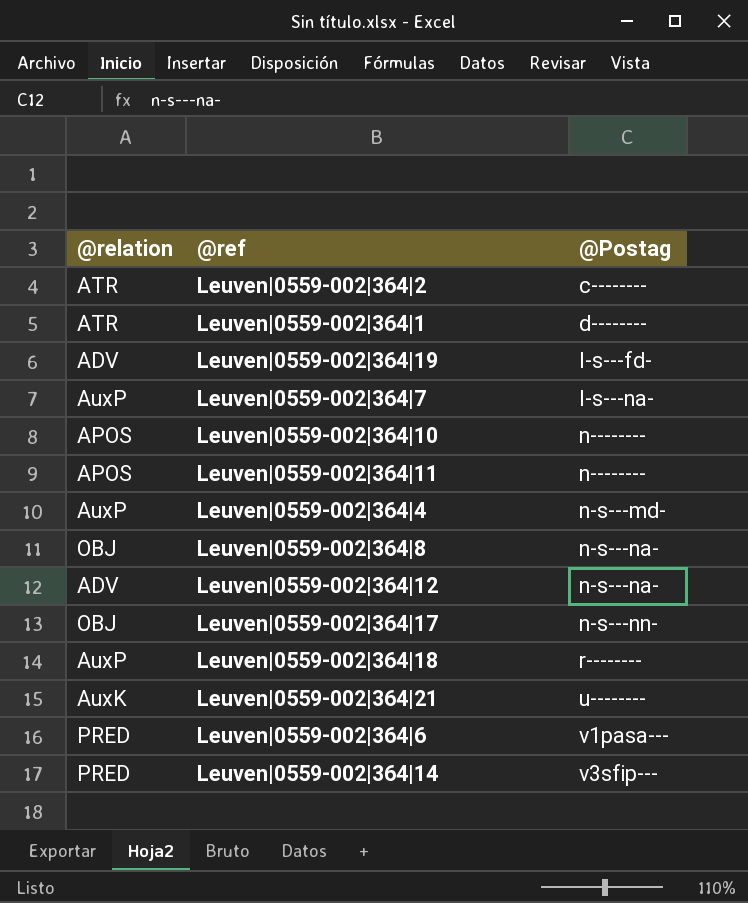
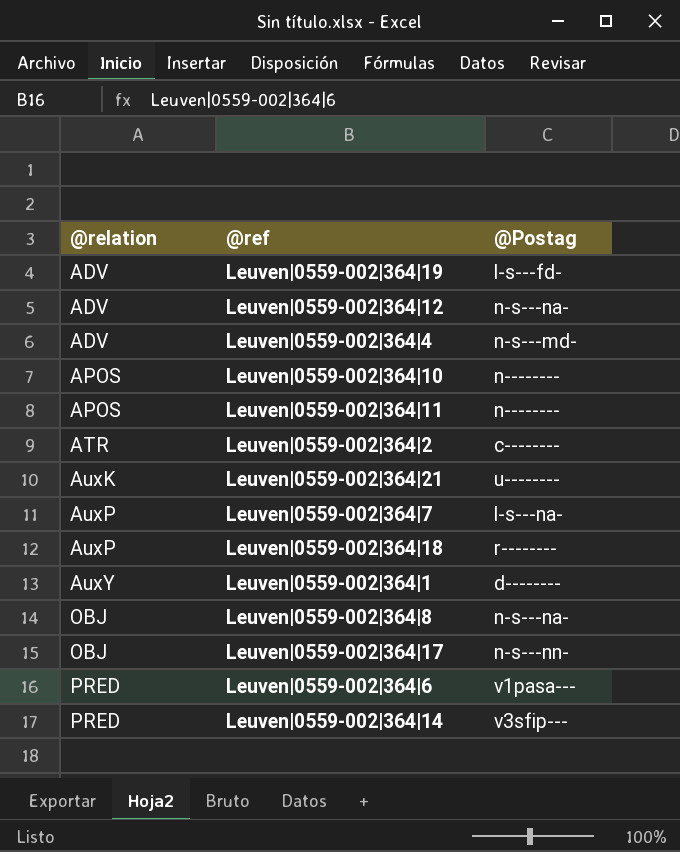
row order: @Postag ascending -> @relation ascending
Leuven|0559-002|364|4 | @relation: AuxP -> ADV
Leuven|0559-002|364|1 | @relation: ATR -> AuxY

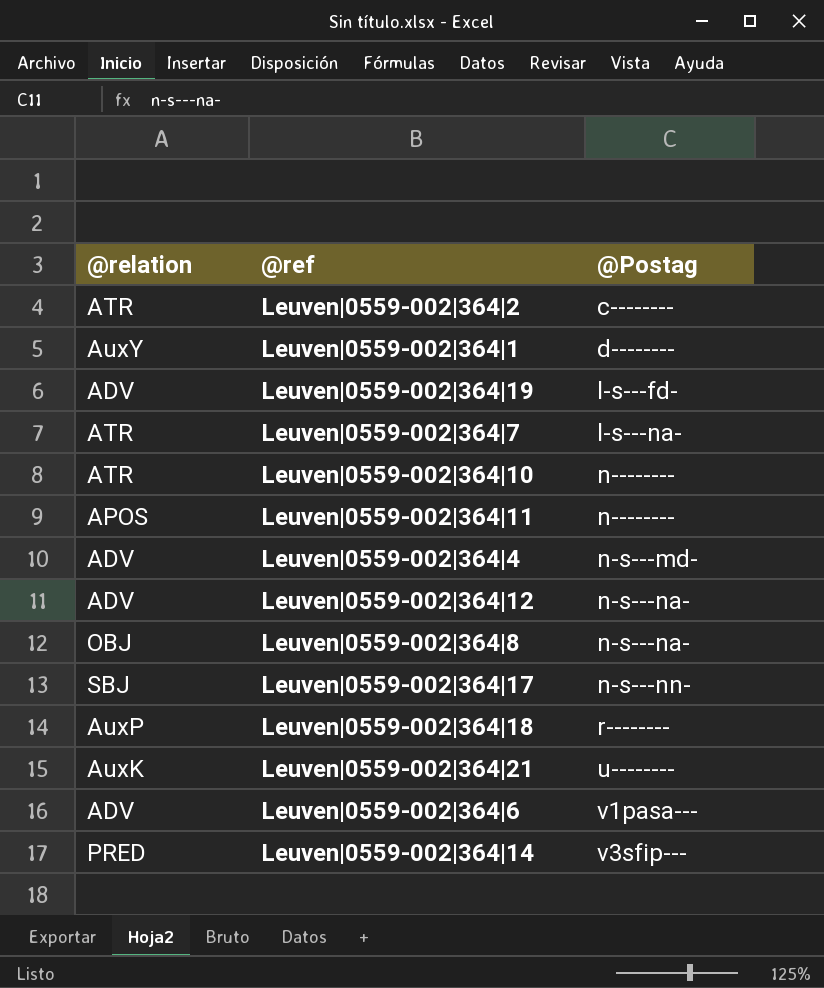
row order: @relation ascending -> @Postag ascending
Leuven|0559-002|364|7 | @relation: AuxP -> ATR
Leuven|0559-002|364|10 | @relation: APOS -> ATR
Leuven|0559-002|364|17 | @relation: OBJ -> SBJ
Leuven|0559-002|364|6 | @relation: PRED -> ADV

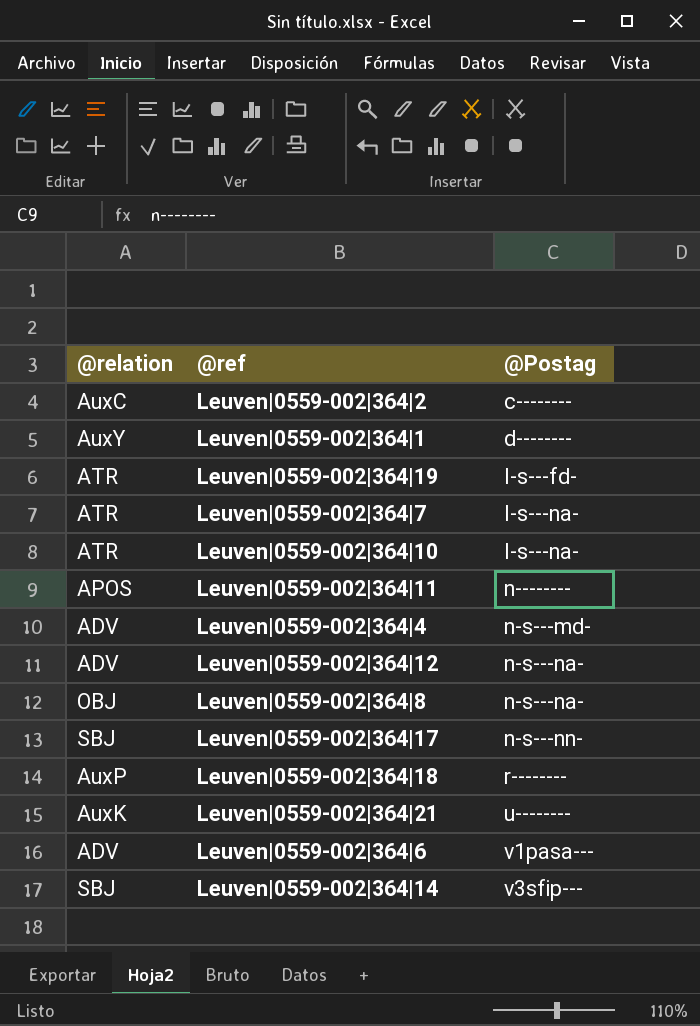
Leuven|0559-002|364|2 | @relation: ATR -> AuxC
Leuven|0559-002|364|19 | @relation: ADV -> ATR
Leuven|0559-002|364|10 | @Postag: n-------- -> l-s---na-
Leuven|0559-002|364|14 | @relation: PRED -> SBJ

